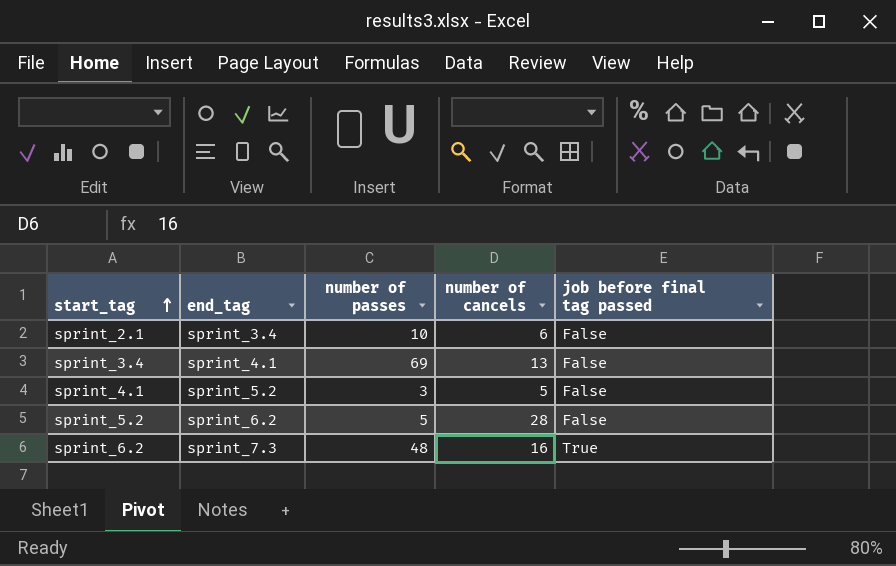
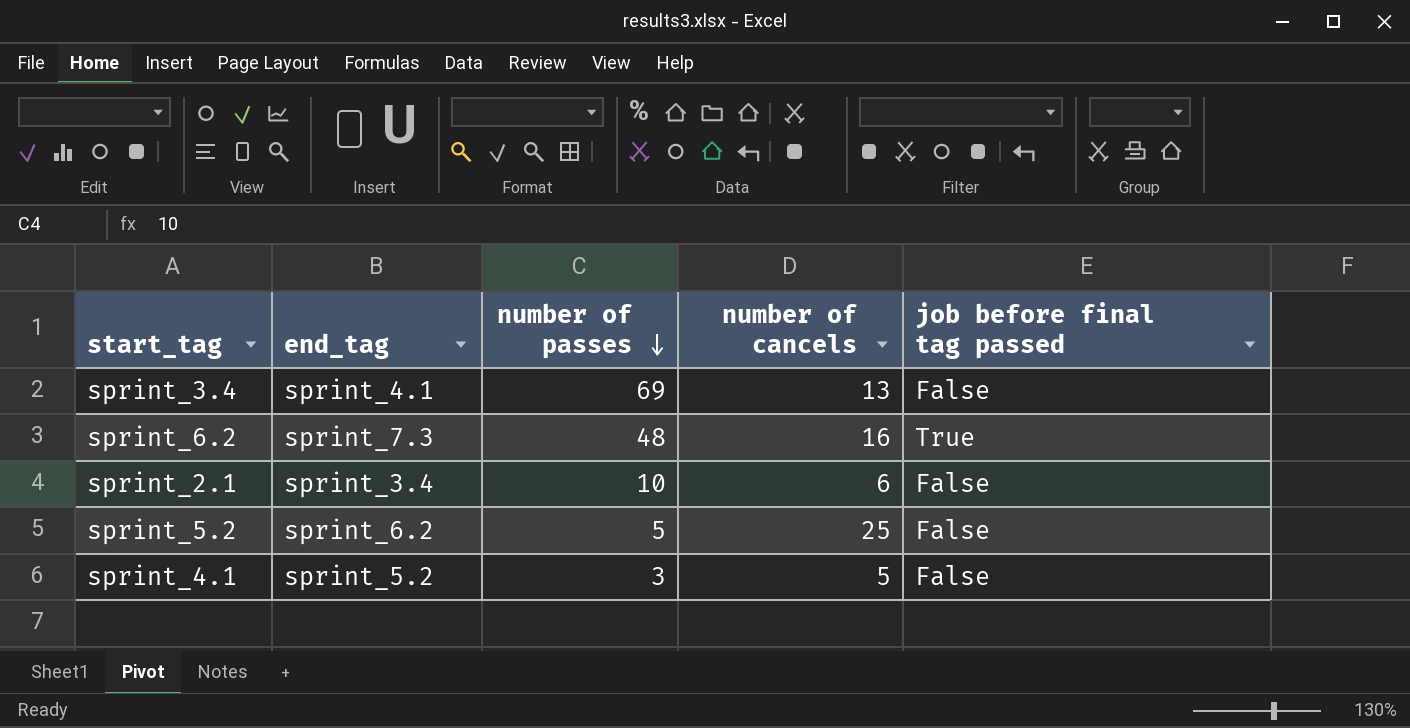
row order: start_tag ascending -> number of passes descending
sprint_5.2 | number of cancels: 28 -> 25

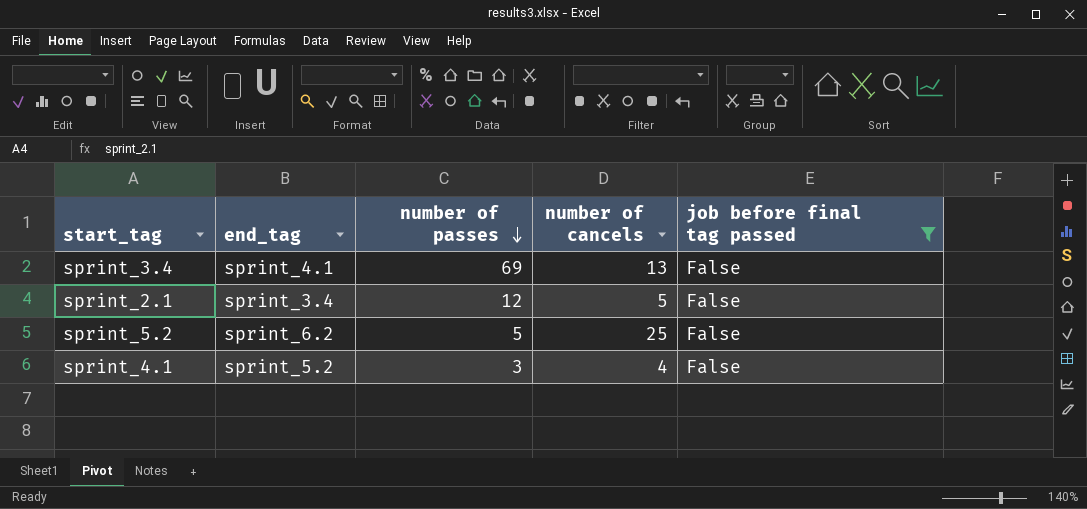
filter: none -> job before final tag passed = False
sprint_2.1 | number of passes: 10 -> 12
sprint_2.1 | number of cancels: 6 -> 5
sprint_4.1 | number of cancels: 5 -> 4

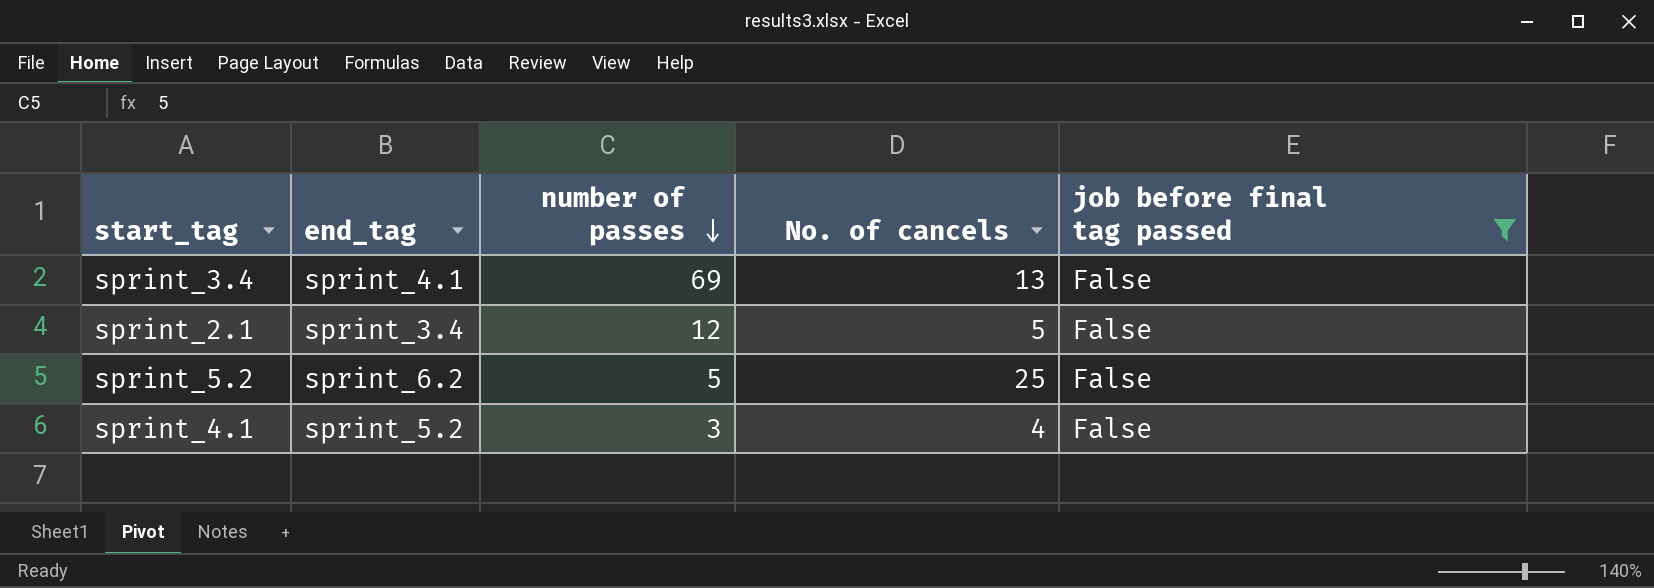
column name: number of cancels -> No. of cancels

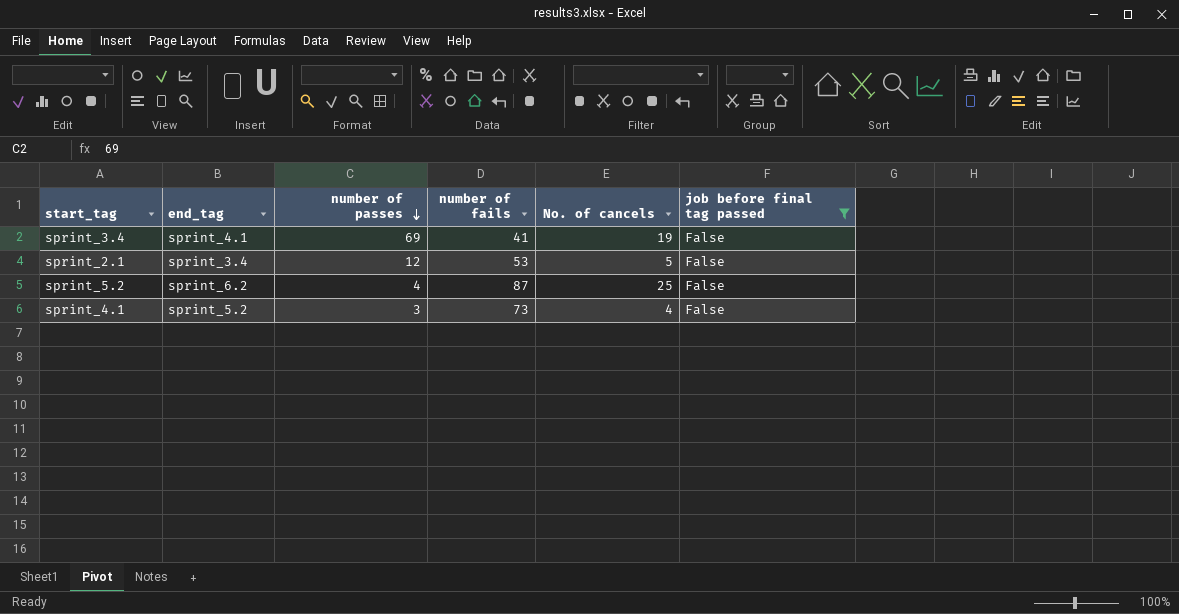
column number of fails | position: none -> 4
sprint_3.4 | No. of cancels: 13 -> 19
sprint_5.2 | number of passes: 5 -> 4

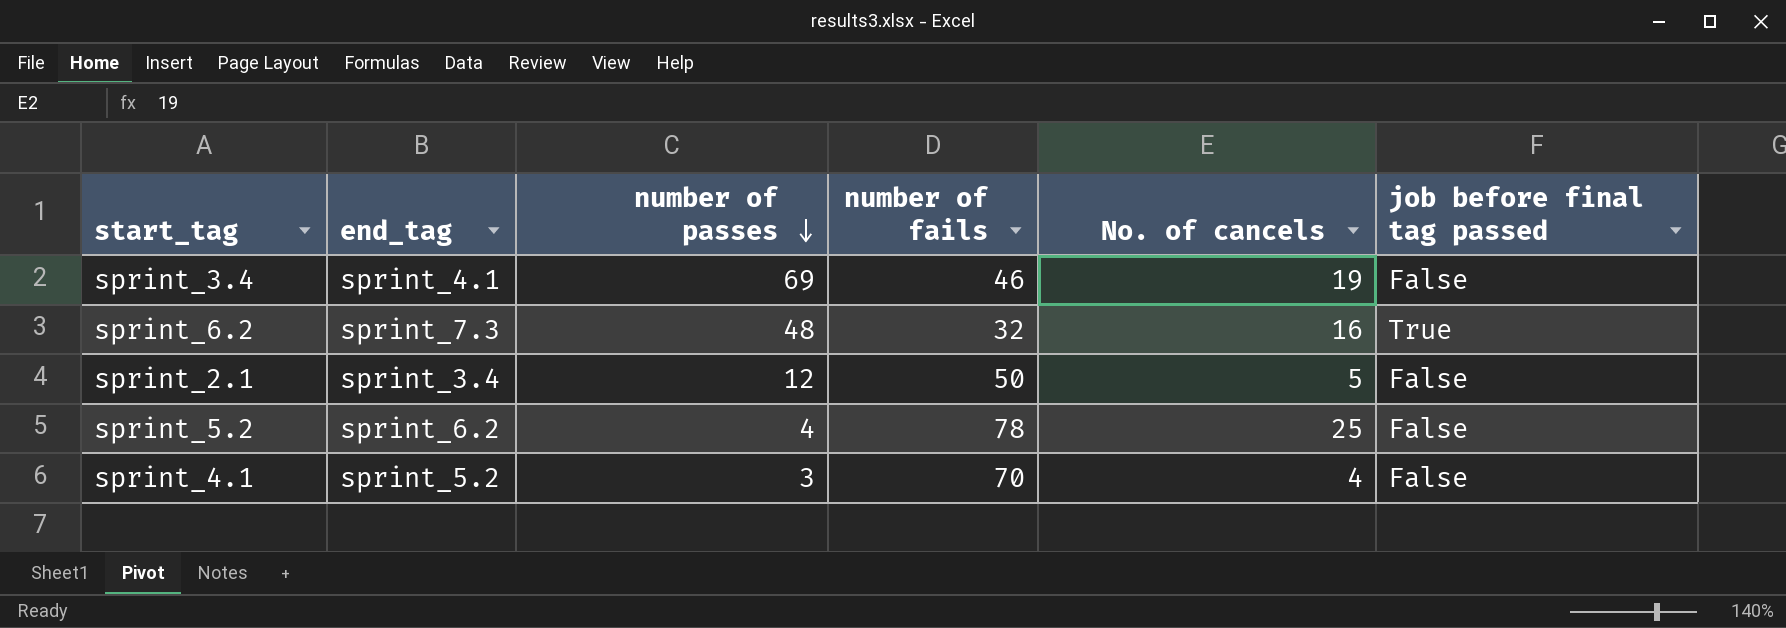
filter: job before final tag passed = False -> none
sprint_3.4 | number of fails: 41 -> 46
sprint_2.1 | number of fails: 53 -> 50
sprint_5.2 | number of fails: 87 -> 78
sprint_4.1 | number of fails: 73 -> 70

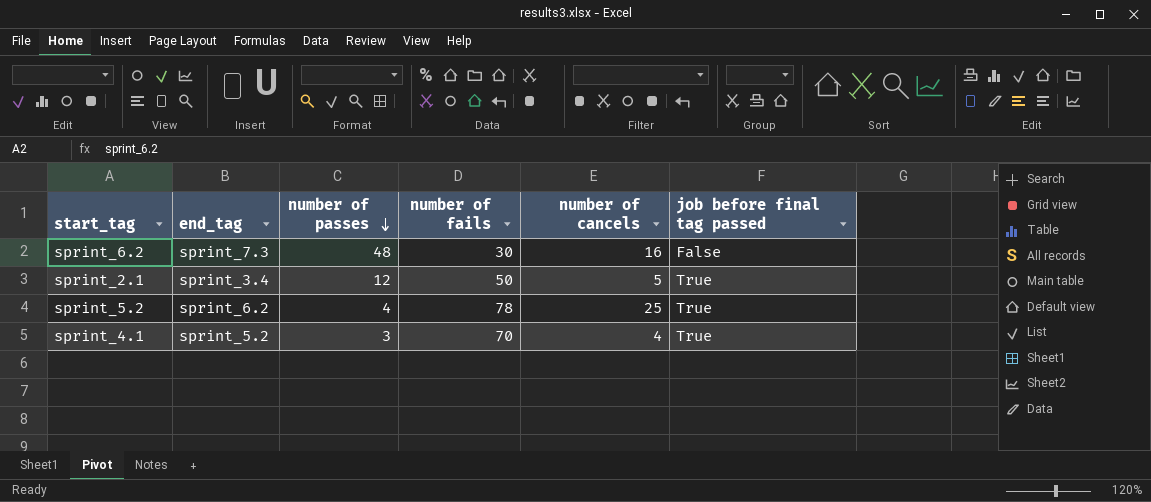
column name: No. of cancels -> number of cancels
row sprint_3.4: sprint_4.1 | 69 | 46 | 19 | False -> none
sprint_6.2 | number of fails: 32 -> 30
sprint_6.2 | job before final tag passed: True -> False
sprint_2.1 | job before final tag passed: False -> True
sprint_5.2 | job before final tag passed: False -> True
sprint_4.1 | job before final tag passed: False -> True

